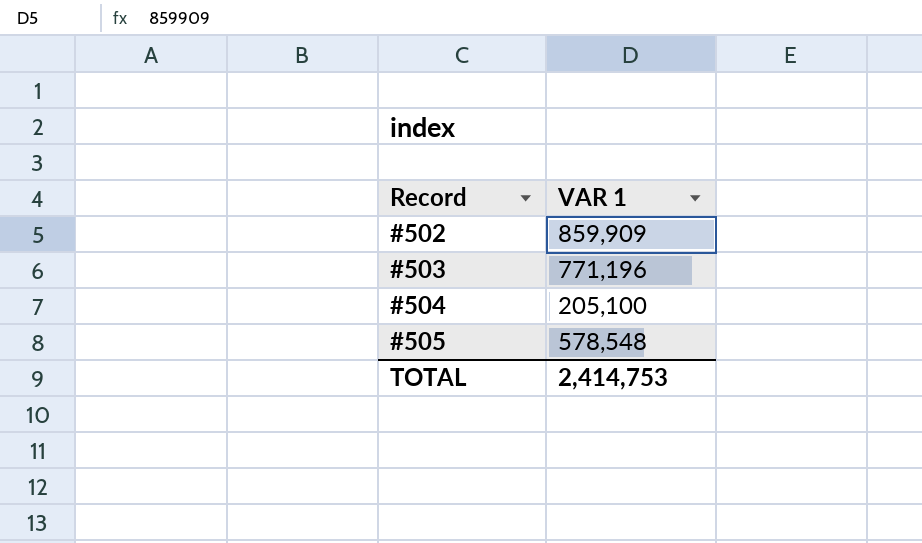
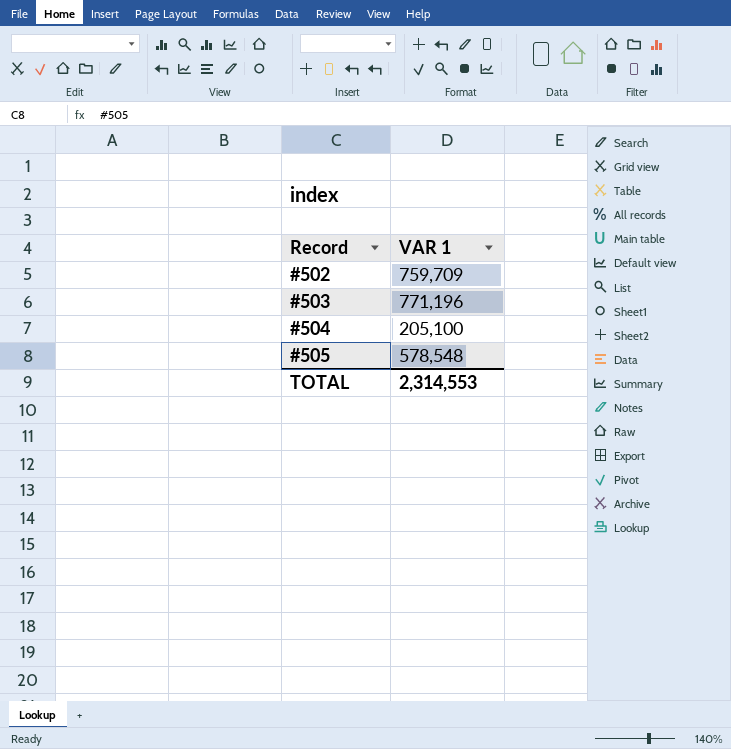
#502 | VAR 1: 859,909 -> 759,709
TOTAL | VAR 1: 2,414,753 -> 2,314,553

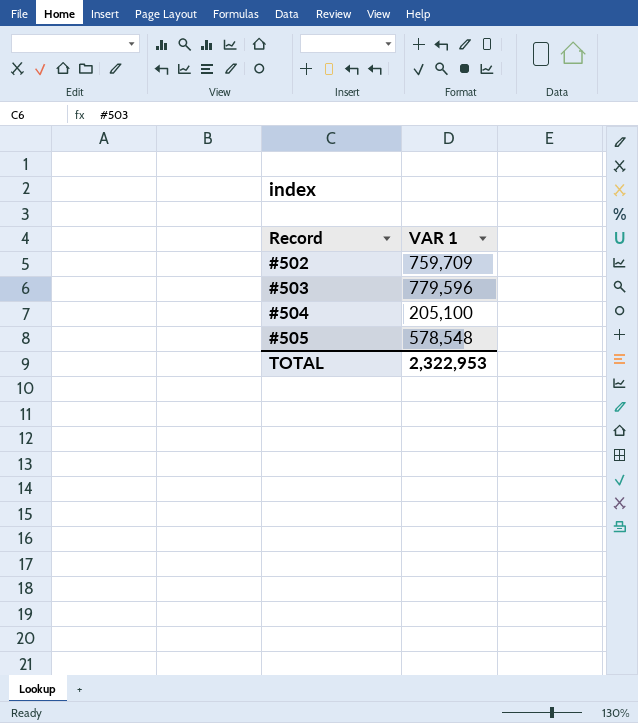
#503 | VAR 1: 771,196 -> 779,596
TOTAL | VAR 1: 2,314,553 -> 2,322,953

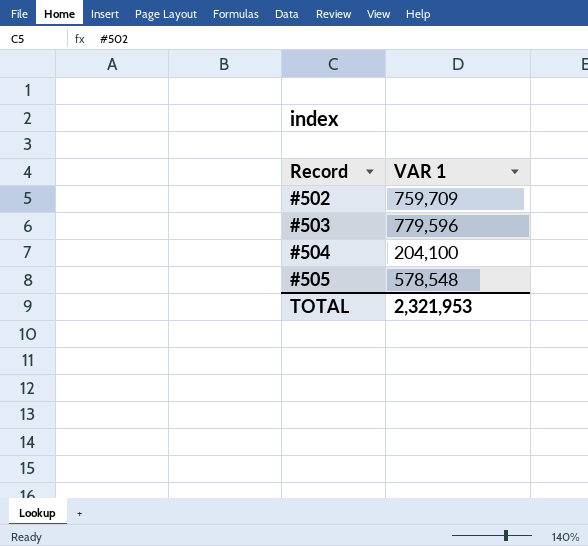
#504 | VAR 1: 205,100 -> 204,100
TOTAL | VAR 1: 2,322,953 -> 2,321,953

